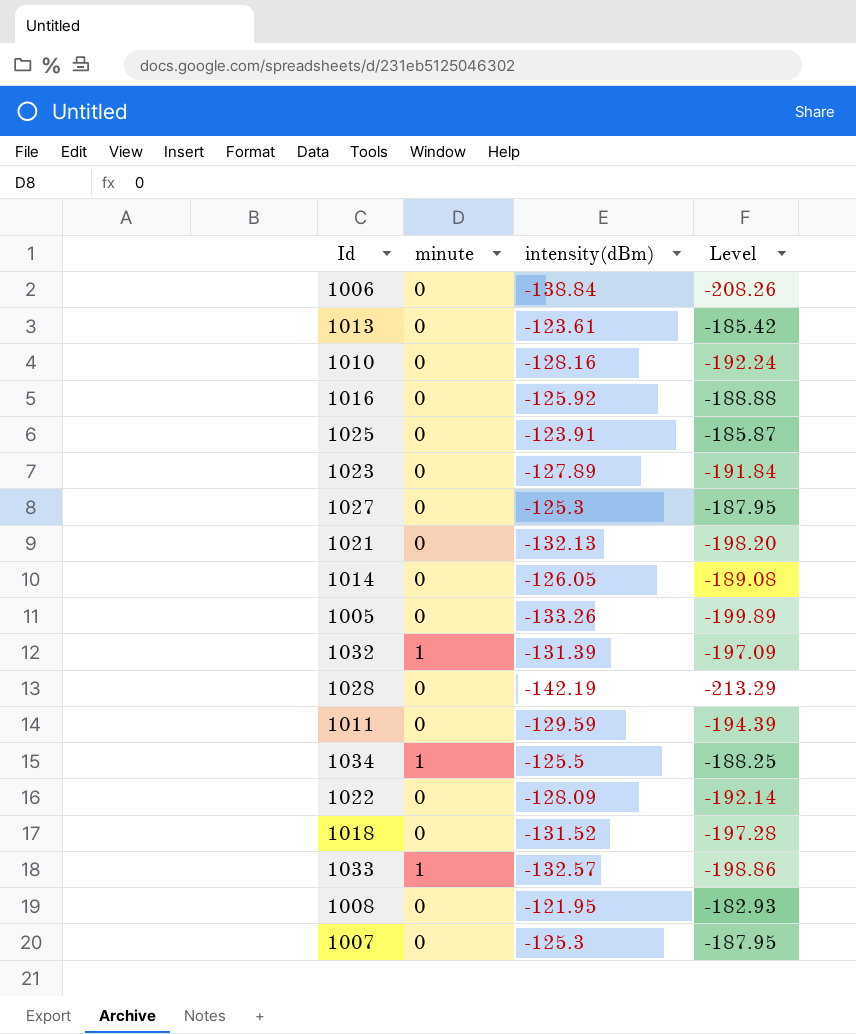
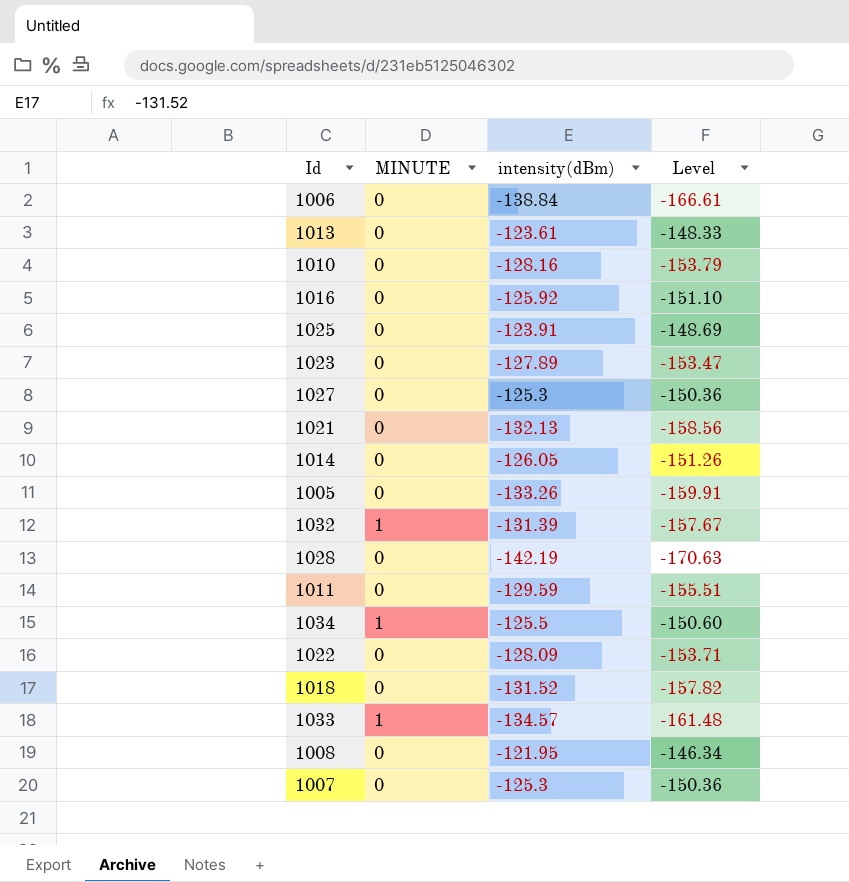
column name: minute -> MINUTE
column Level | formula: [intensity(dBm)] * 1.5 -> [intensity(dBm)] * 1.2
1033 | intensity(dBm): -132.57 -> -134.57

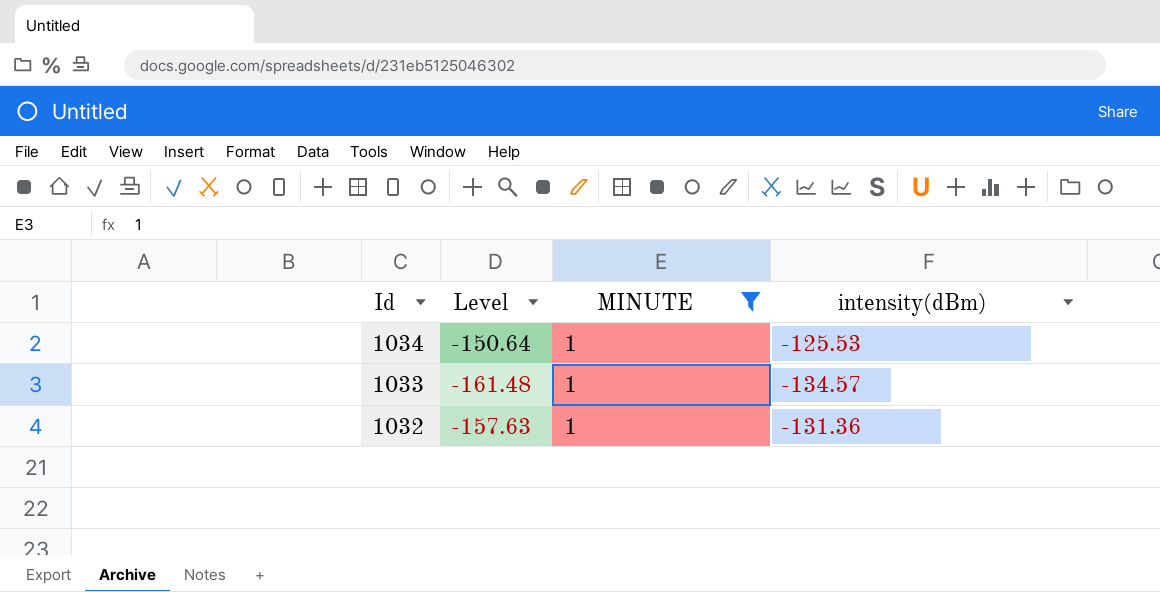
filter: none -> MINUTE = 1
row order: none -> Id descending
column Level | position: 4 -> 2
1034 | Level: -150.60 -> -150.64
1034 | intensity(dBm): -125.5 -> -125.53
1032 | Level: -157.67 -> -157.63
1032 | intensity(dBm): -131.39 -> -131.36

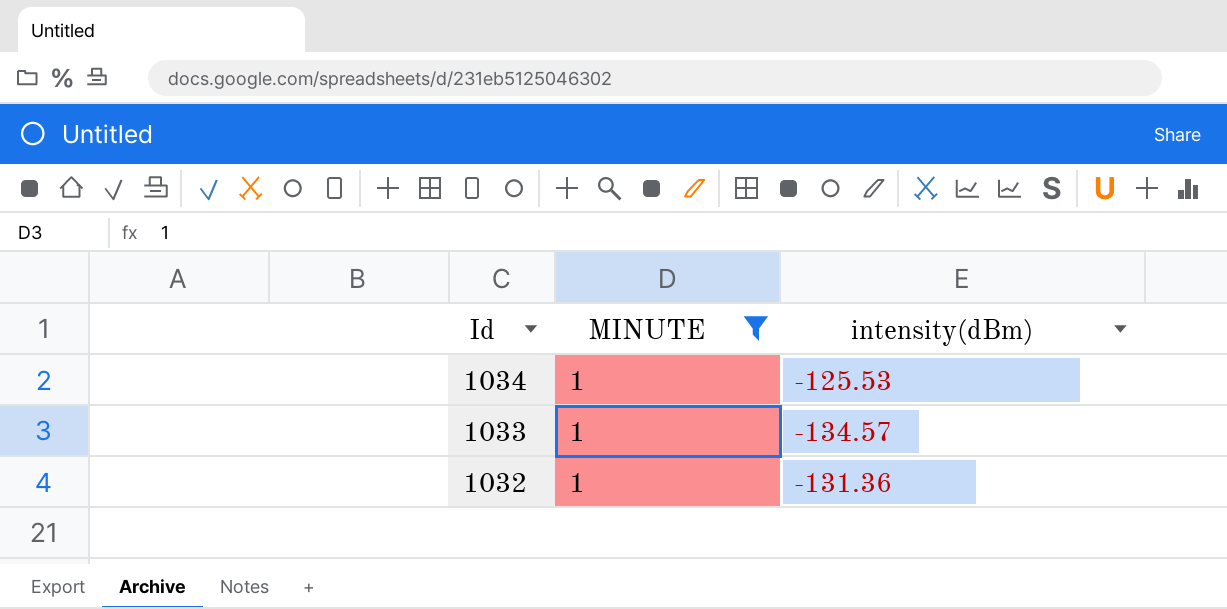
column Level | formula: [intensity(dBm)] * 1.2 -> none

